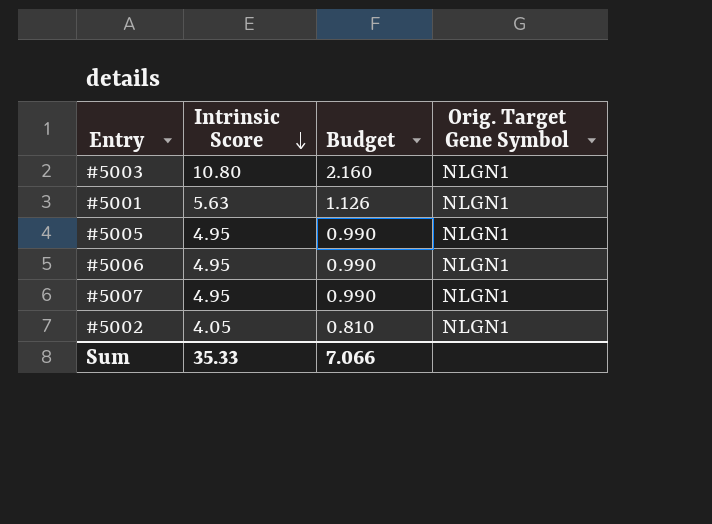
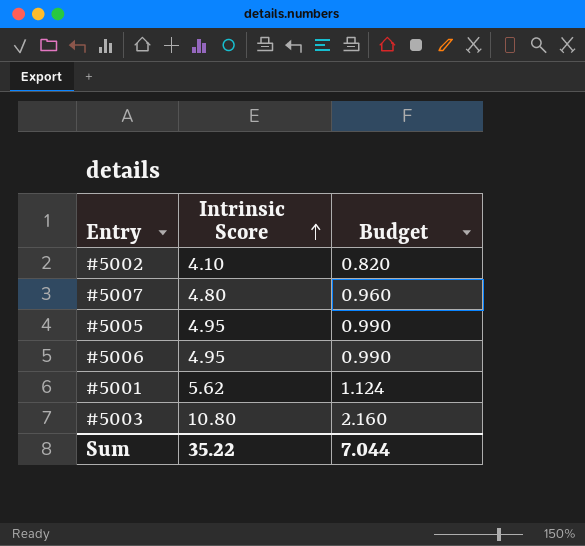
row order: Intrinsic Score descending -> Intrinsic Score ascending
column Orig. Target Gene Symbol | position: 4 -> none
#5002 | Intrinsic Score: 4.05 -> 4.10
#5002 | Budget: 0.810 -> 0.820
#5007 | Intrinsic Score: 4.95 -> 4.80
#5007 | Budget: 0.990 -> 0.960
#5001 | Intrinsic Score: 5.63 -> 5.62
#5001 | Budget: 1.126 -> 1.124
Sum | Intrinsic Score: 35.33 -> 35.22
Sum | Budget: 7.066 -> 7.044

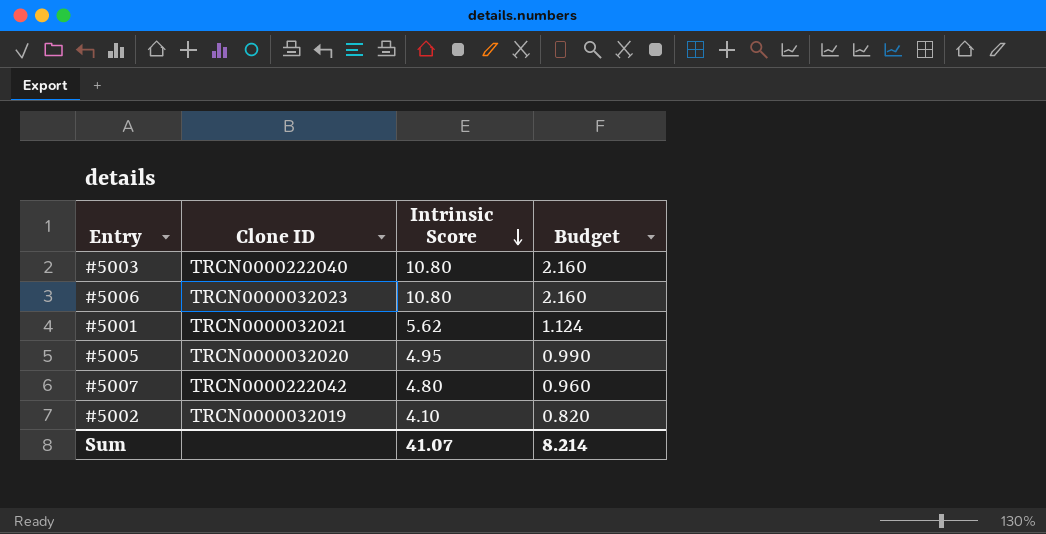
row order: Intrinsic Score ascending -> Intrinsic Score descending
column Clone ID | position: none -> 2
#5006 | Intrinsic Score: 4.95 -> 10.80
#5006 | Budget: 0.990 -> 2.160
Sum | Intrinsic Score: 35.22 -> 41.07
Sum | Budget: 7.044 -> 8.214

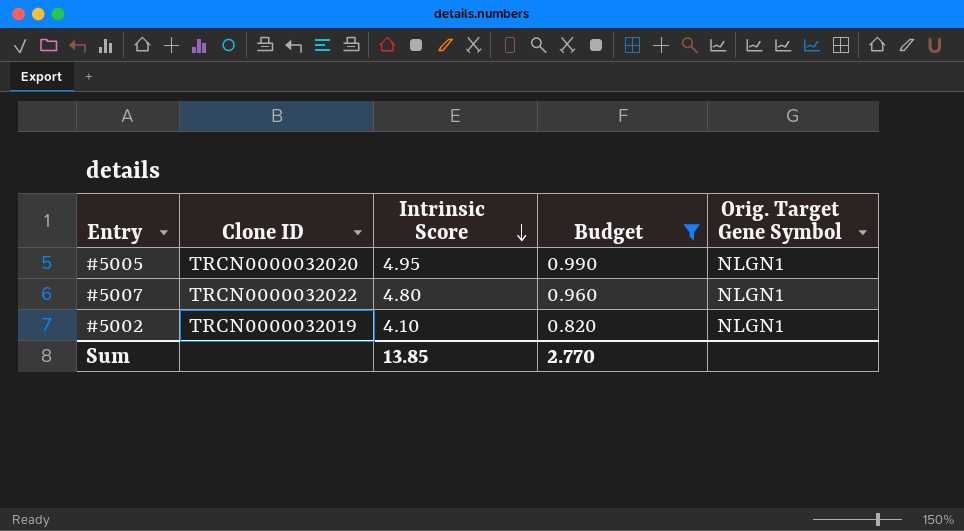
filter: none -> Budget <= 0.990
column Orig. Target Gene Symbol | position: none -> 5
#5007 | Clone ID: TRCN0000222042 -> TRCN0000032022
Sum | Intrinsic Score: 41.07 -> 13.85
Sum | Budget: 8.214 -> 2.770

